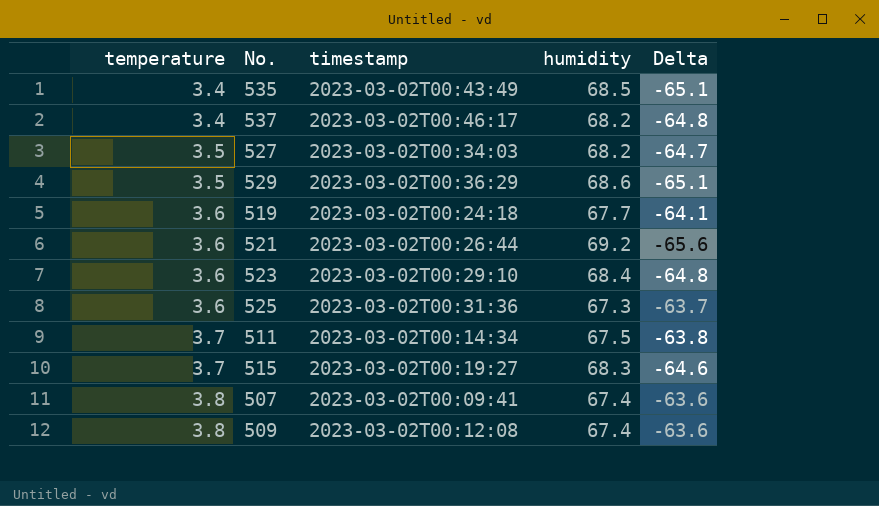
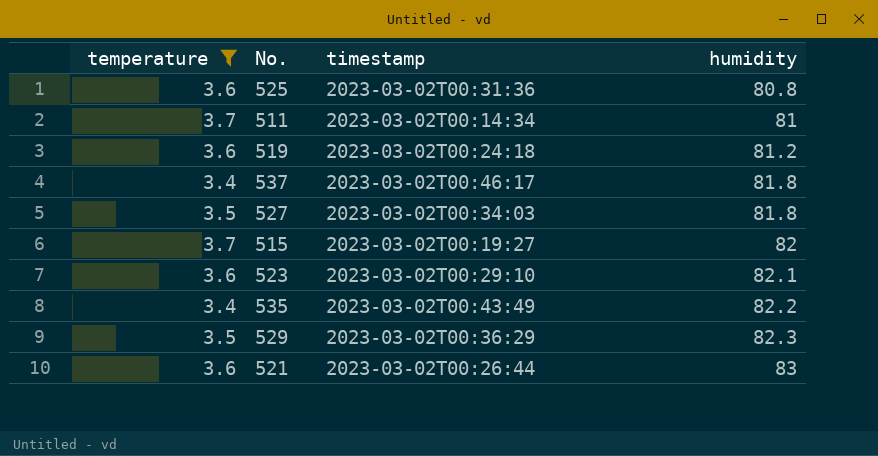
filter: none -> temperature != 3.8
row order: temperature ascending -> humidity ascending
column Delta | formula: [temperature] - [humidity] -> none
525 | humidity: 67.3 -> 80.8
511 | humidity: 67.5 -> 81
519 | humidity: 67.7 -> 81.2
537 | humidity: 68.2 -> 81.8
527 | humidity: 68.2 -> 81.8
515 | humidity: 68.3 -> 82
523 | humidity: 68.4 -> 82.1
535 | humidity: 68.5 -> 82.2
529 | humidity: 68.6 -> 82.3
521 | humidity: 69.2 -> 83

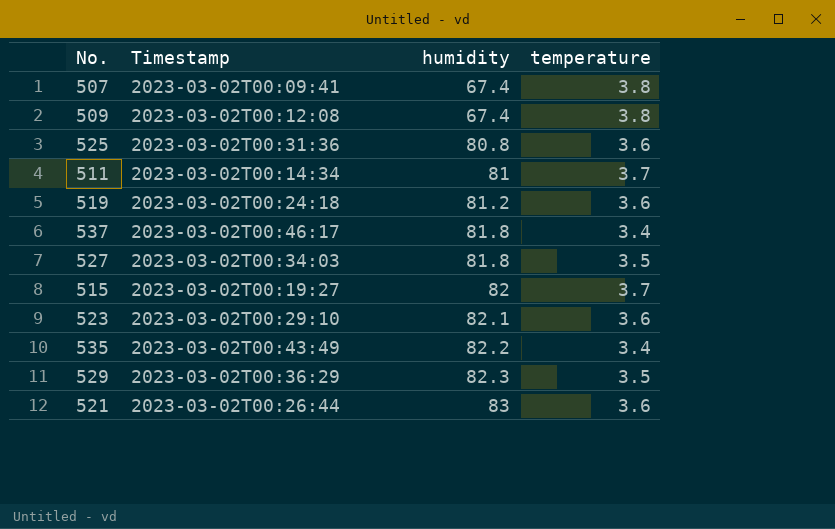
filter: temperature != 3.8 -> none
column name: timestamp -> Timestamp
column temperature | position: 1 -> 4

